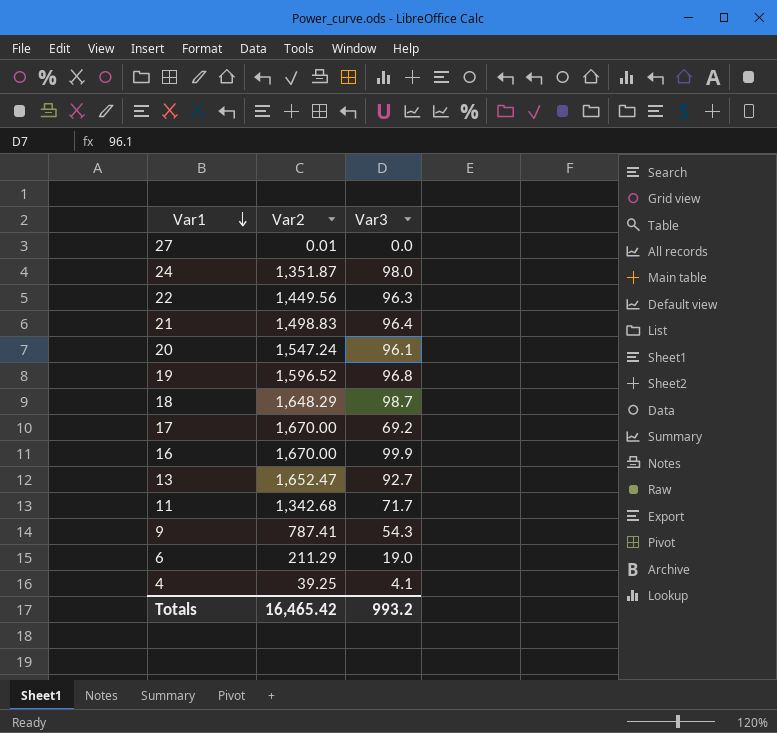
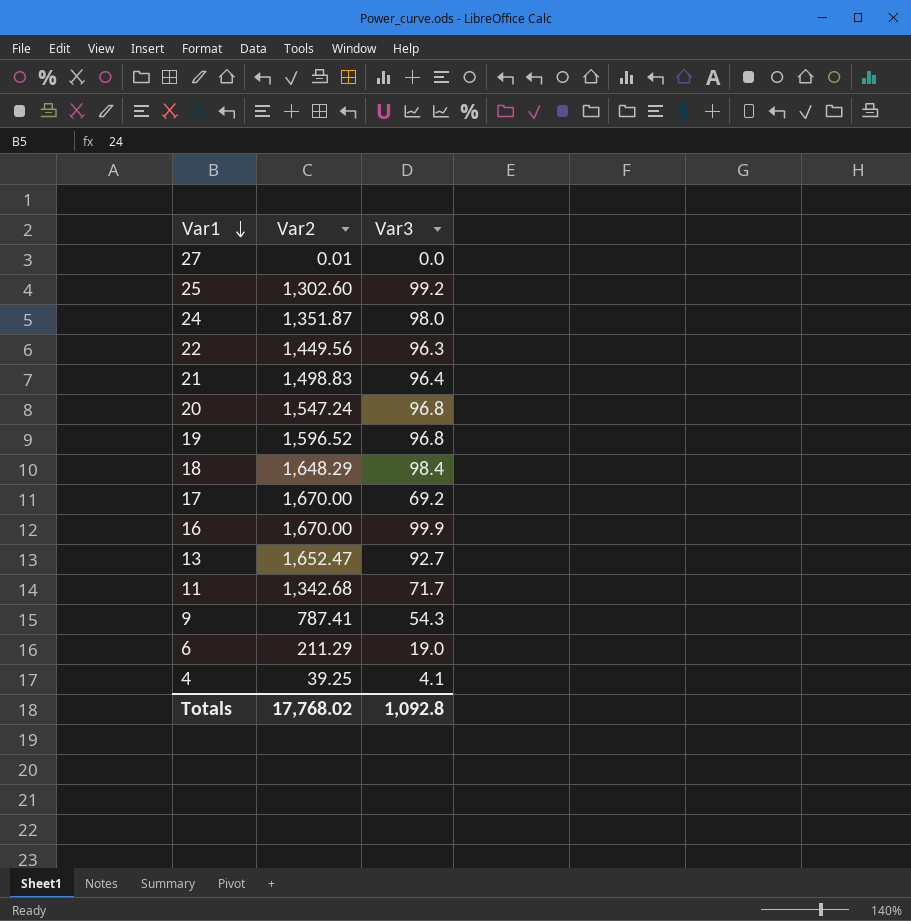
row 25: none -> 1,302.60 | 99.2
20 | Var3: 96.1 -> 96.8
18 | Var3: 98.7 -> 98.4
Totals | Var2: 16,465.42 -> 17,768.02
Totals | Var3: 993.2 -> 1,092.8

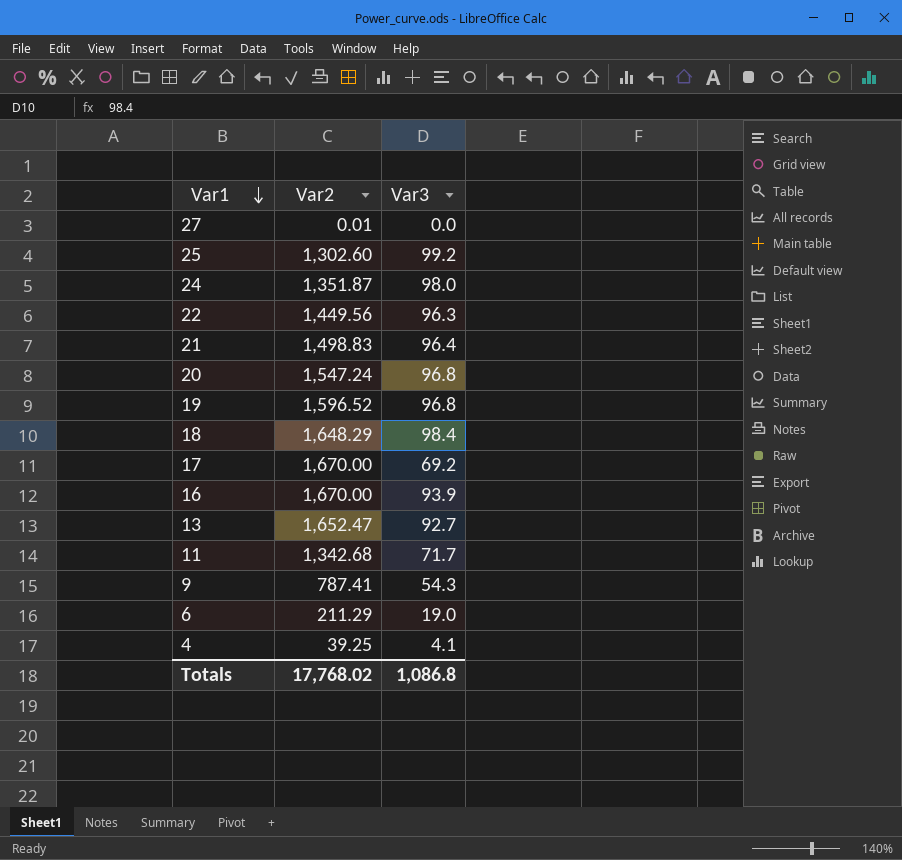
16 | Var3: 99.9 -> 93.9
Totals | Var3: 1,092.8 -> 1,086.8

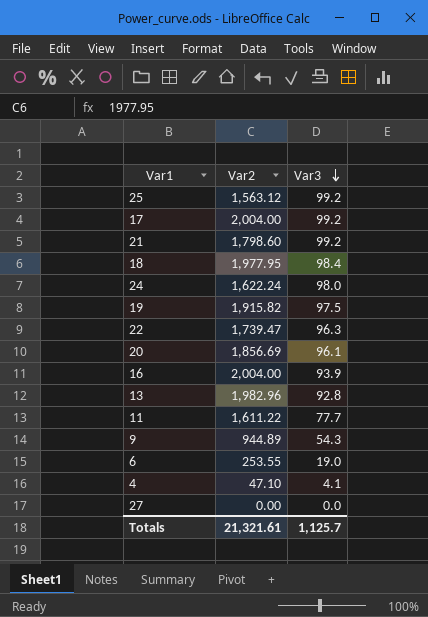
row order: Var1 descending -> Var3 descending
25 | Var2: 1,302.60 -> 1,563.12
17 | Var2: 1,670.00 -> 2,004.00
17 | Var3: 69.2 -> 99.2
21 | Var2: 1,498.83 -> 1,798.60
21 | Var3: 96.4 -> 99.2
18 | Var2: 1,648.29 -> 1,977.95
24 | Var2: 1,351.87 -> 1,622.24
19 | Var2: 1,596.52 -> 1,915.82
19 | Var3: 96.8 -> 97.5
22 | Var2: 1,449.56 -> 1,739.47
20 | Var2: 1,547.24 -> 1,856.69
20 | Var3: 96.8 -> 96.1
16 | Var2: 1,670.00 -> 2,004.00
13 | Var2: 1,652.47 -> 1,982.96
13 | Var3: 92.7 -> 92.8
11 | Var2: 1,342.68 -> 1,611.22
11 | Var3: 71.7 -> 77.7
9 | Var2: 787.41 -> 944.89
6 | Var2: 211.29 -> 253.55
4 | Var2: 39.25 -> 47.10
27 | Var2: 0.01 -> 0.00
Totals | Var2: 17,768.02 -> 21,321.61
Totals | Var3: 1,086.8 -> 1,125.7

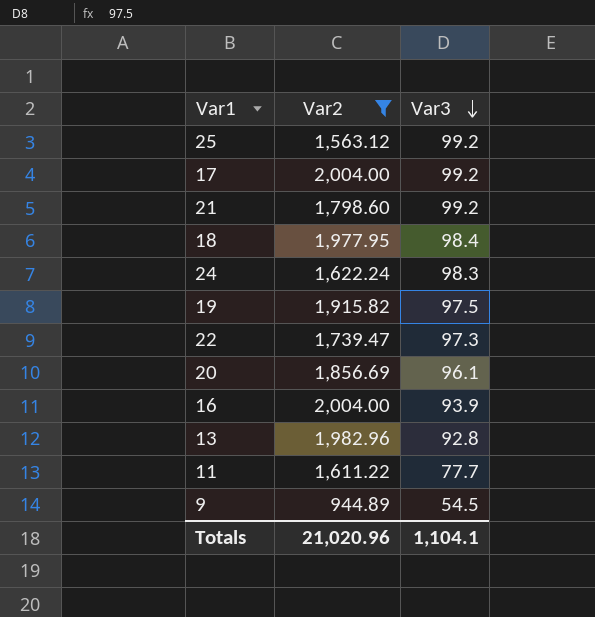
filter: none -> Var2 >= 944.89
24 | Var3: 98.0 -> 98.3
22 | Var3: 96.3 -> 97.3
9 | Var3: 54.3 -> 54.5
Totals | Var2: 21,321.61 -> 21,020.96
Totals | Var3: 1,125.7 -> 1,104.1

